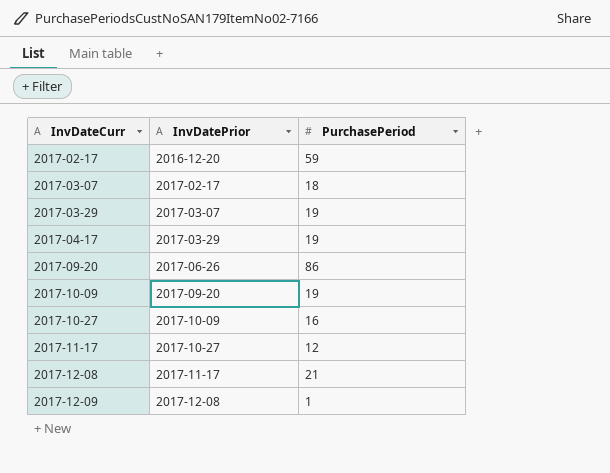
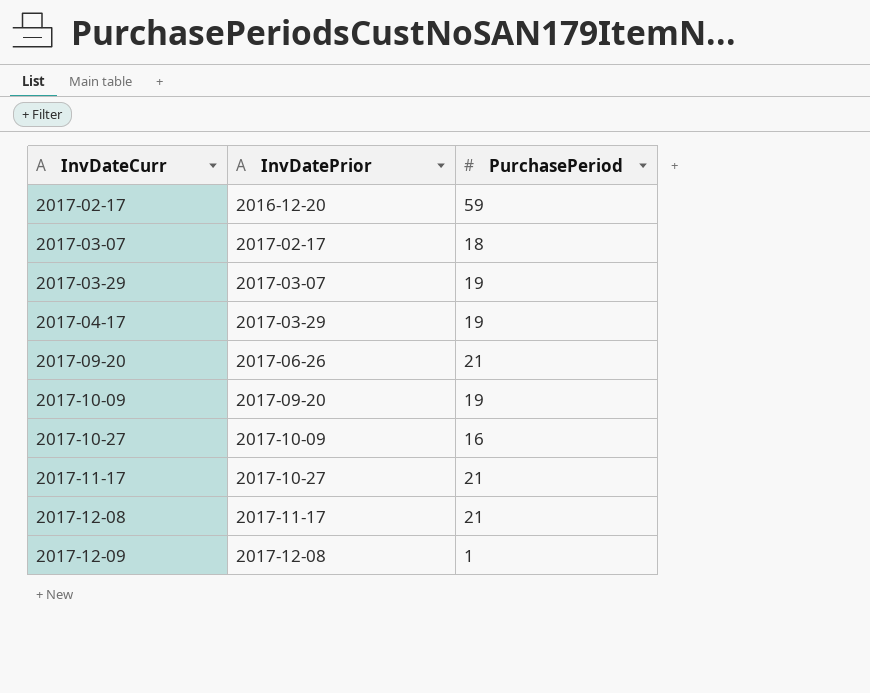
2017-09-20 | PurchasePeriod: 86 -> 21
2017-11-17 | PurchasePeriod: 12 -> 21

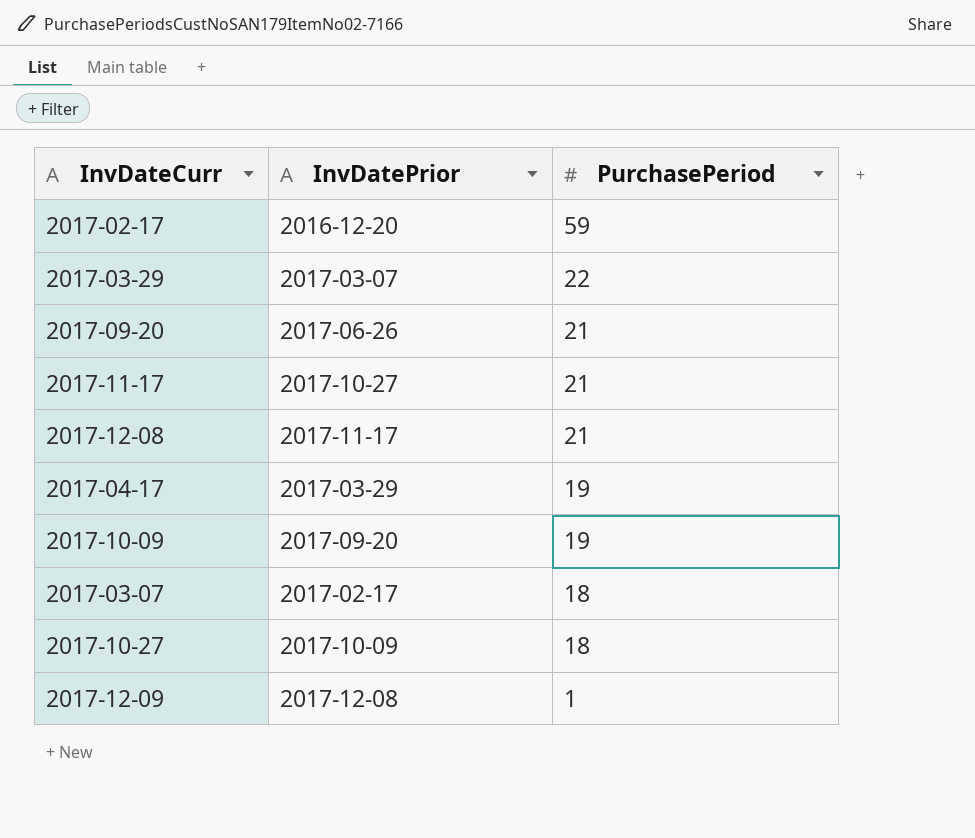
row order: InvDateCurr ascending -> PurchasePeriod descending
2017-03-29 | PurchasePeriod: 19 -> 22
2017-10-27 | PurchasePeriod: 16 -> 18

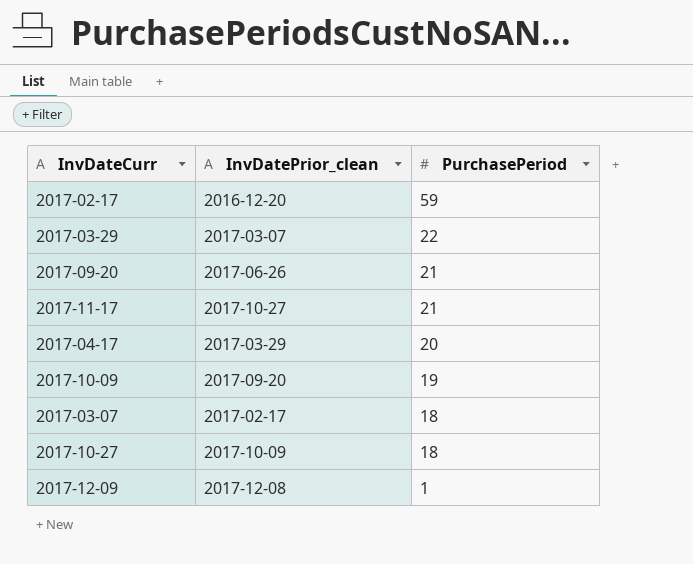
column name: InvDatePrior -> InvDatePrior_clean
row 2017-12-08: 2017-11-17 | 21 -> none
2017-04-17 | PurchasePeriod: 19 -> 20

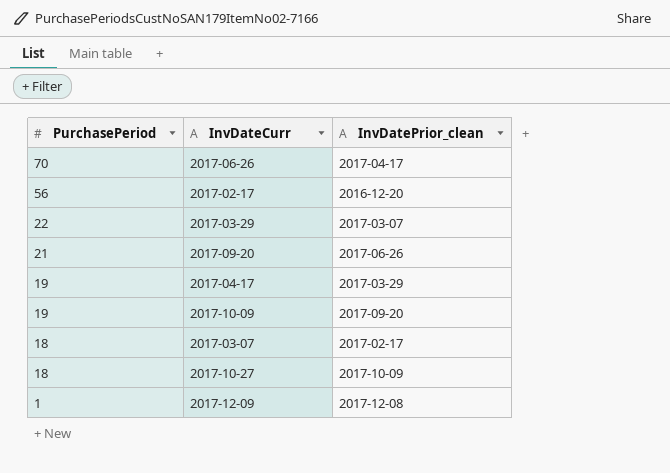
column PurchasePeriod | position: 3 -> 1
row 2017-11-17: 2017-10-27 | 21 -> none
row 2017-06-26: none -> 70 | 2017-04-17
2017-02-17 | PurchasePeriod: 59 -> 56
2017-04-17 | PurchasePeriod: 20 -> 19

